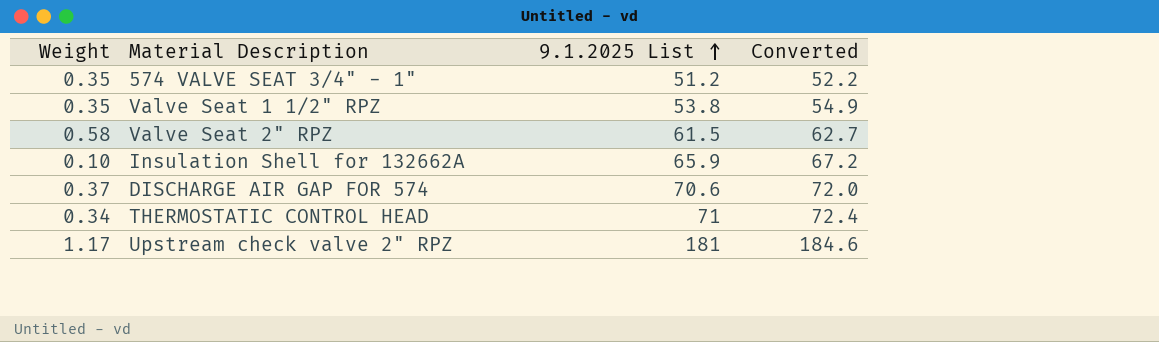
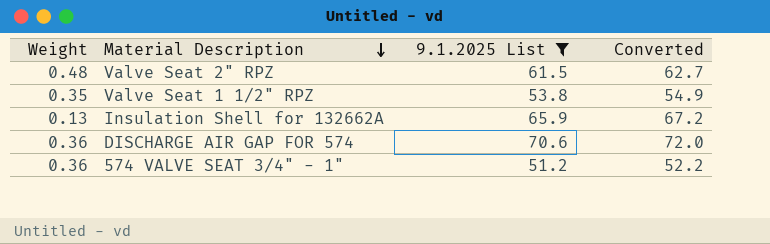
filter: none -> 9.1.2025 List <= 70.6
row order: 9.1.2025 List ascending -> Material Description descending
Valve Seat 2" RPZ | Weight: 0.58 -> 0.48
Insulation Shell for 132662A | Weight: 0.10 -> 0.13
DISCHARGE AIR GAP FOR 574 | Weight: 0.37 -> 0.36
574 VALVE SEAT 3/4" - 1" | Weight: 0.35 -> 0.36

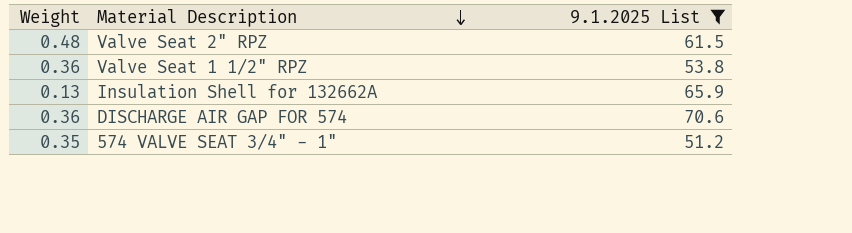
column Converted | formula: [9.1.2025 List] * 1.02 -> none
Valve Seat 1 1/2" RPZ | Weight: 0.35 -> 0.36
574 VALVE SEAT 3/4" - 1" | Weight: 0.36 -> 0.35

